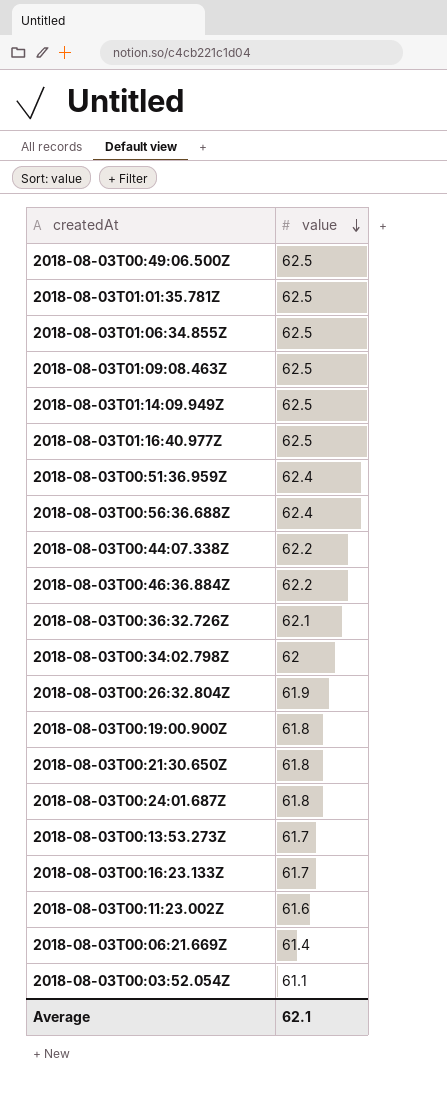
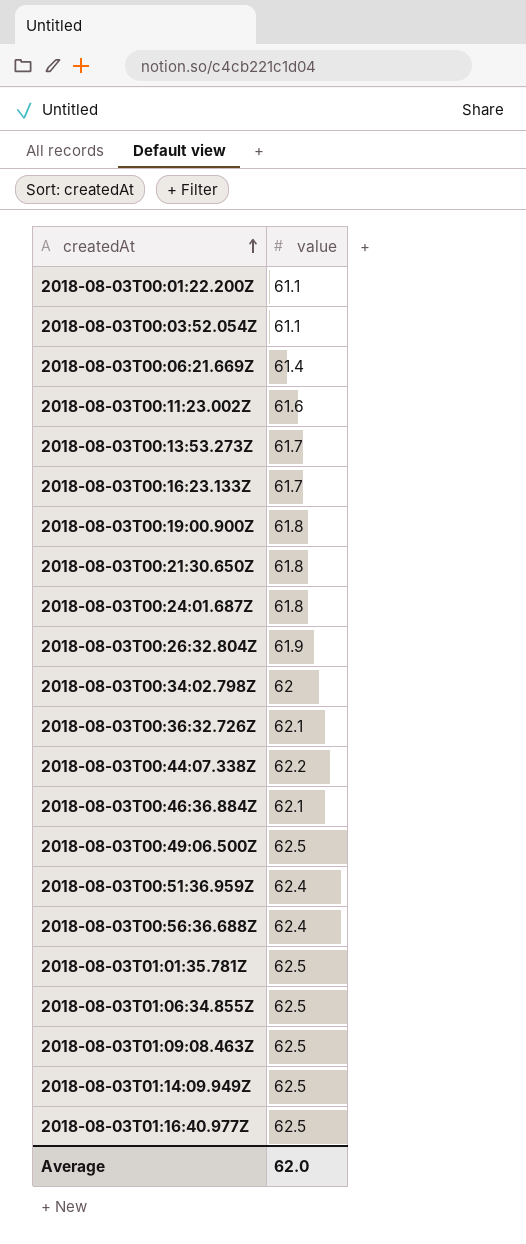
row order: value descending -> createdAt ascending
row 2018-08-03T00:01:22.200Z: none -> 61.1
2018-08-03T00:46:36.884Z | value: 62.2 -> 62.1
Average | value: 62.1 -> 62.0

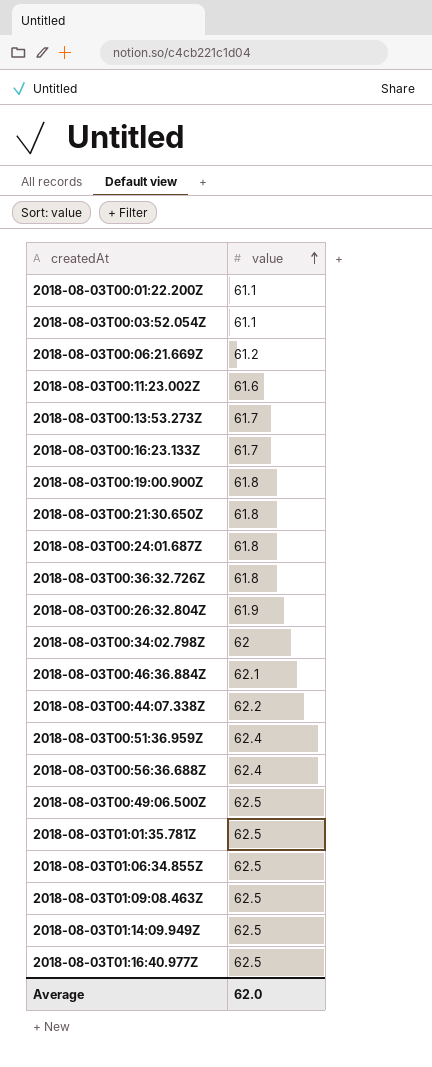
row order: createdAt ascending -> value ascending
2018-08-03T00:06:21.669Z | value: 61.4 -> 61.2
2018-08-03T00:36:32.726Z | value: 62.1 -> 61.8

